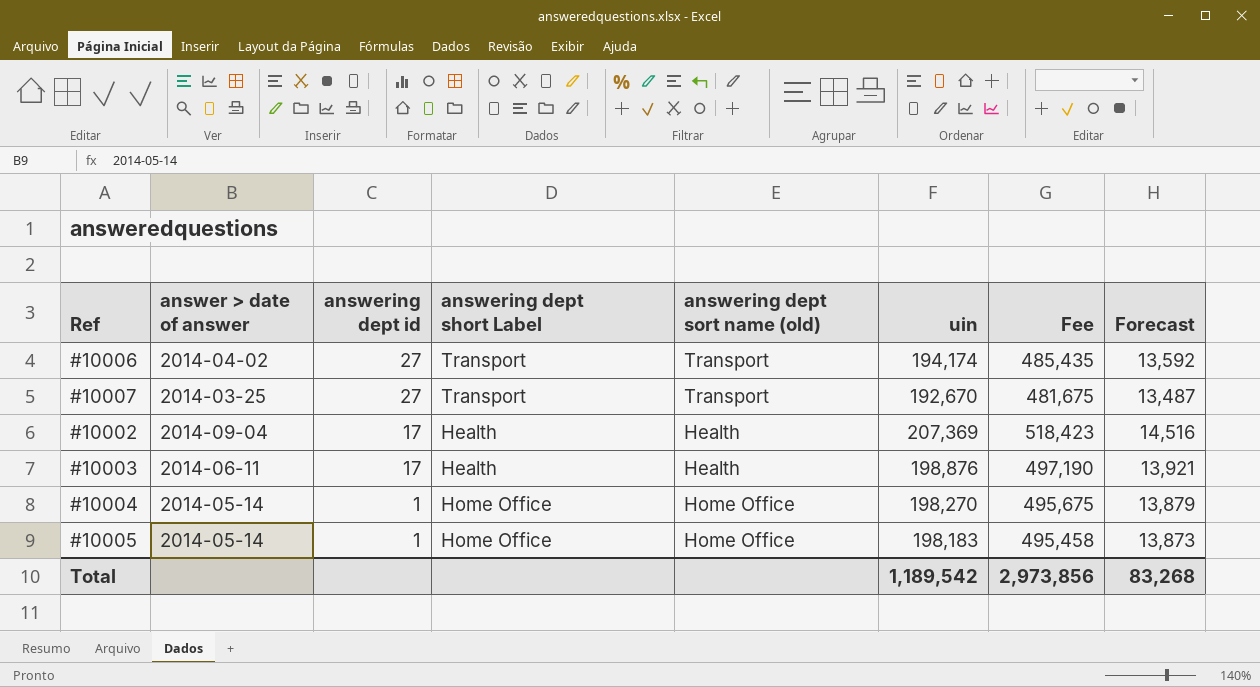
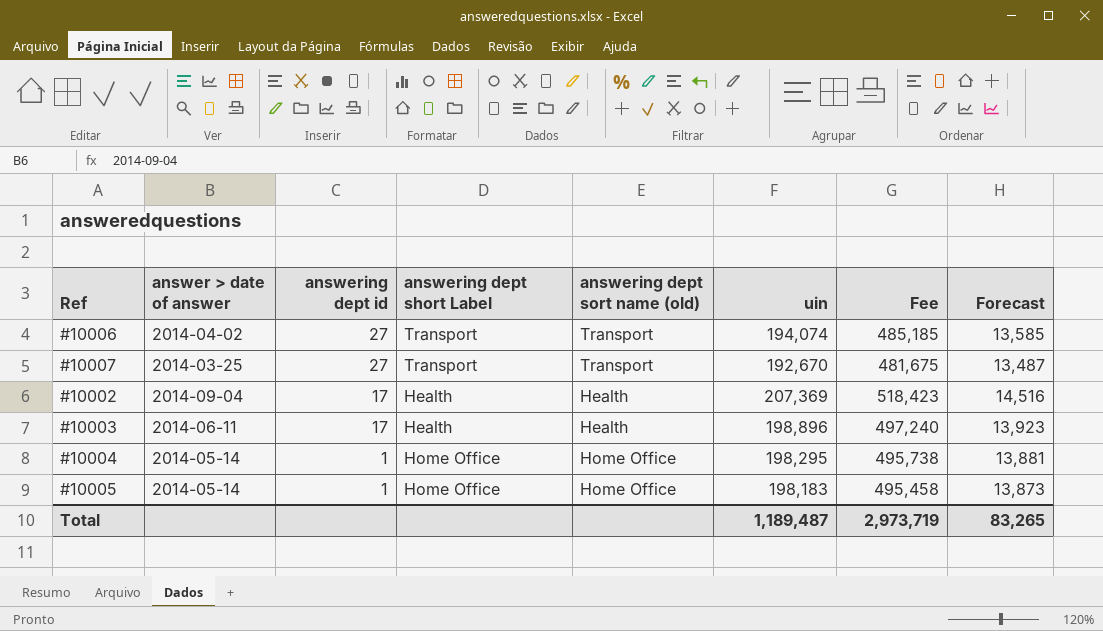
#10006 | uin: 194,174 -> 194,074
#10006 | Fee: 485,435 -> 485,185
#10006 | Forecast: 13,592 -> 13,585
#10003 | uin: 198,876 -> 198,896
#10003 | Fee: 497,190 -> 497,240
#10003 | Forecast: 13,921 -> 13,923
#10004 | uin: 198,270 -> 198,295
#10004 | Fee: 495,675 -> 495,738
#10004 | Forecast: 13,879 -> 13,881
Total | uin: 1,189,542 -> 1,189,487
Total | Fee: 2,973,856 -> 2,973,719
Total | Forecast: 83,268 -> 83,265

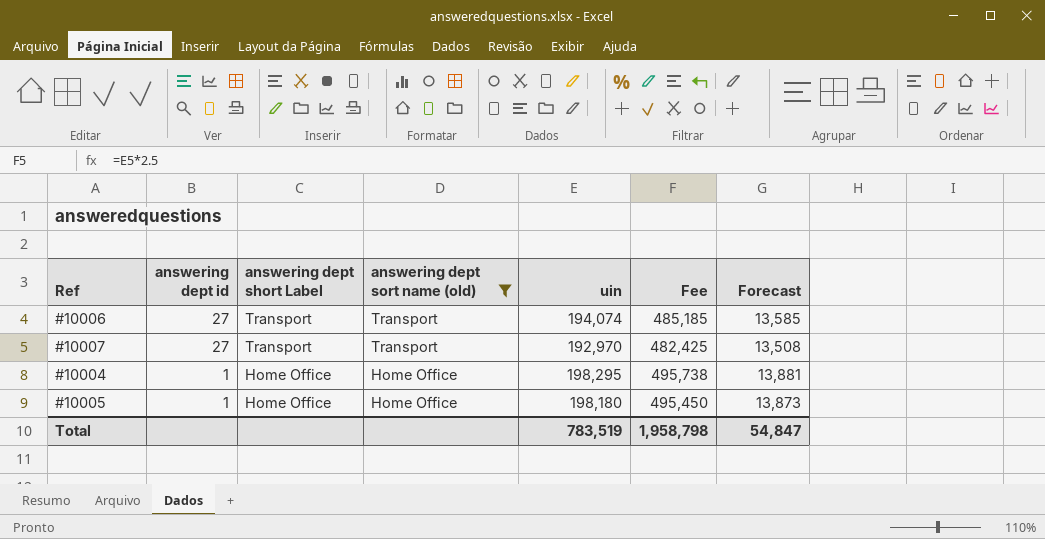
filter: none -> answering dept sort name (old) != Health
column answer > date of answer | position: 2 -> none
#10007 | uin: 192,670 -> 192,970
#10007 | Fee: 481,675 -> 482,425
#10007 | Forecast: 13,487 -> 13,508
#10005 | uin: 198,183 -> 198,180
#10005 | Fee: 495,458 -> 495,450
Total | uin: 1,189,487 -> 783,519
Total | Fee: 2,973,719 -> 1,958,798
Total | Forecast: 83,265 -> 54,847

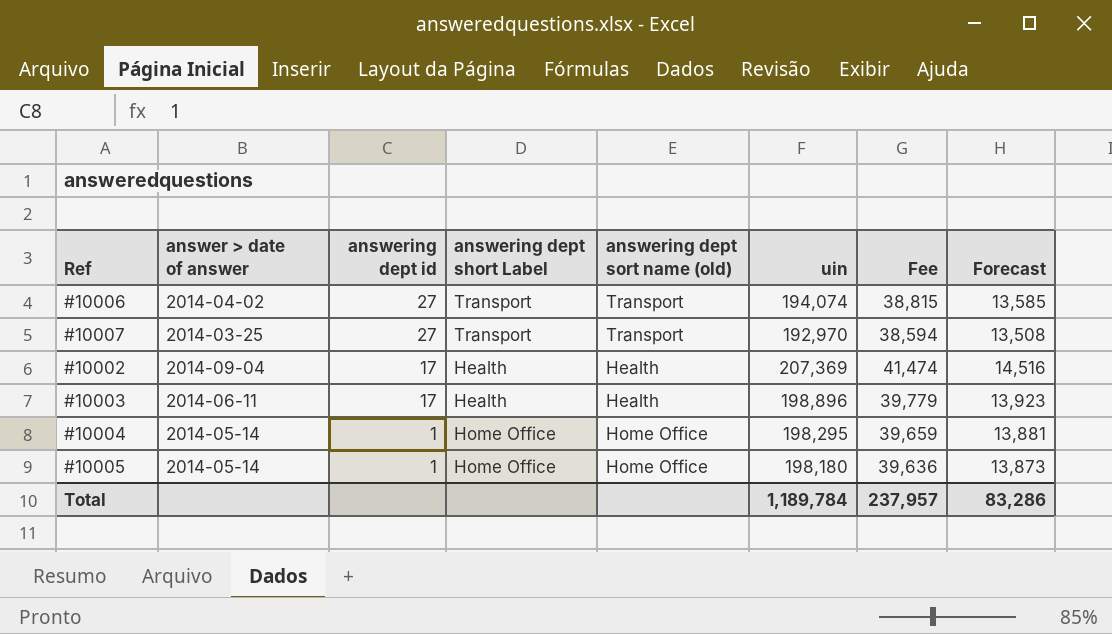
filter: answering dept sort name (old) != Health -> none
column answer > date of answer | position: none -> 2
column Fee | formula: [uin] * 2.5 -> [uin] * 0.2
Total | uin: 783,519 -> 1,189,784
Total | Fee: 1,958,798 -> 237,957
Total | Forecast: 54,847 -> 83,286

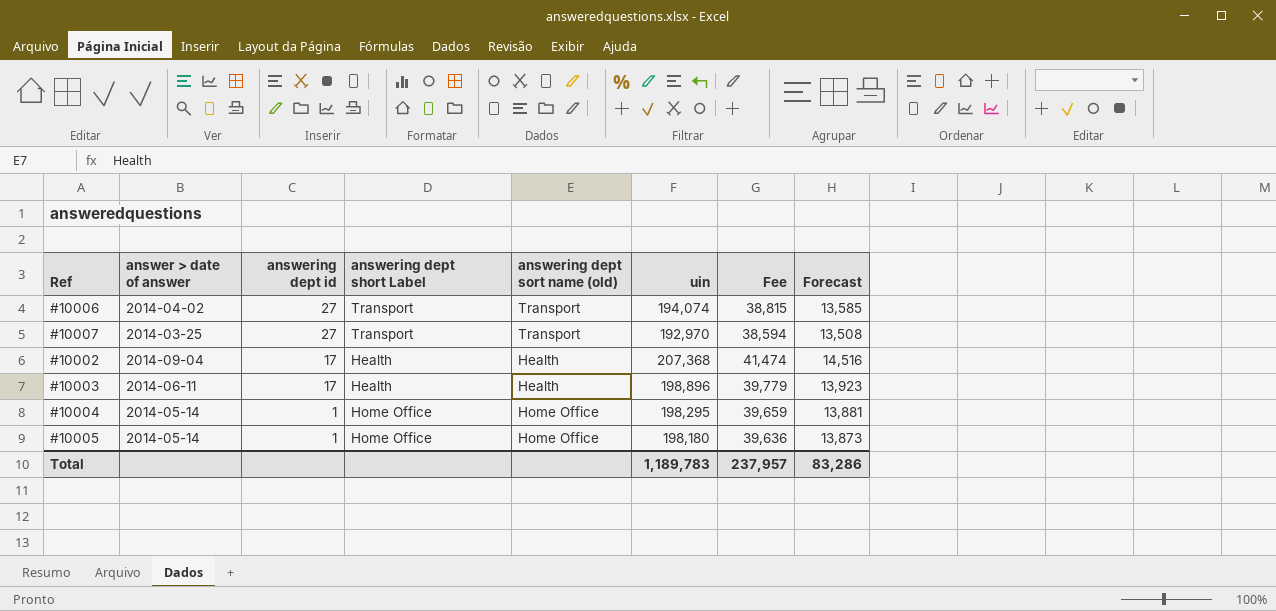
#10002 | uin: 207,369 -> 207,368
Total | uin: 1,189,784 -> 1,189,783

